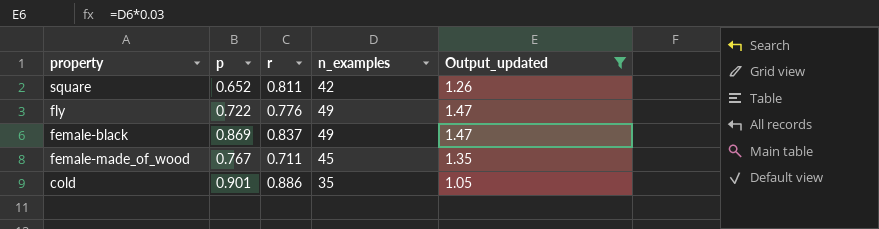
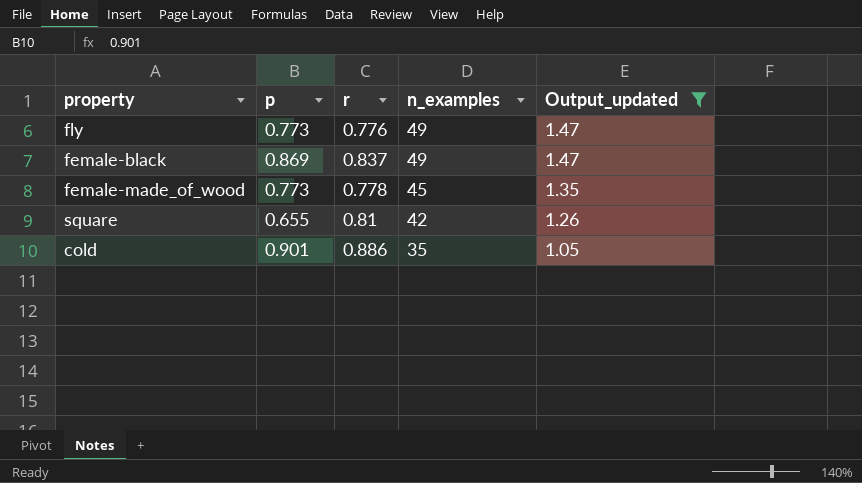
row order: none -> n_examples descending
fly | p: 0.722 -> 0.773
female-made_of_wood | p: 0.767 -> 0.773
female-made_of_wood | r: 0.711 -> 0.778
square | p: 0.652 -> 0.655
square | r: 0.811 -> 0.81

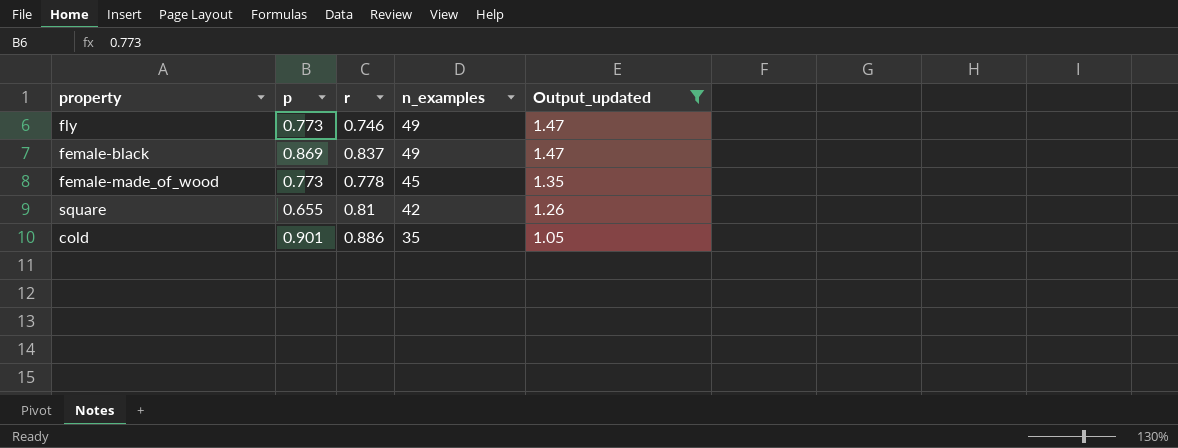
fly | r: 0.776 -> 0.746

